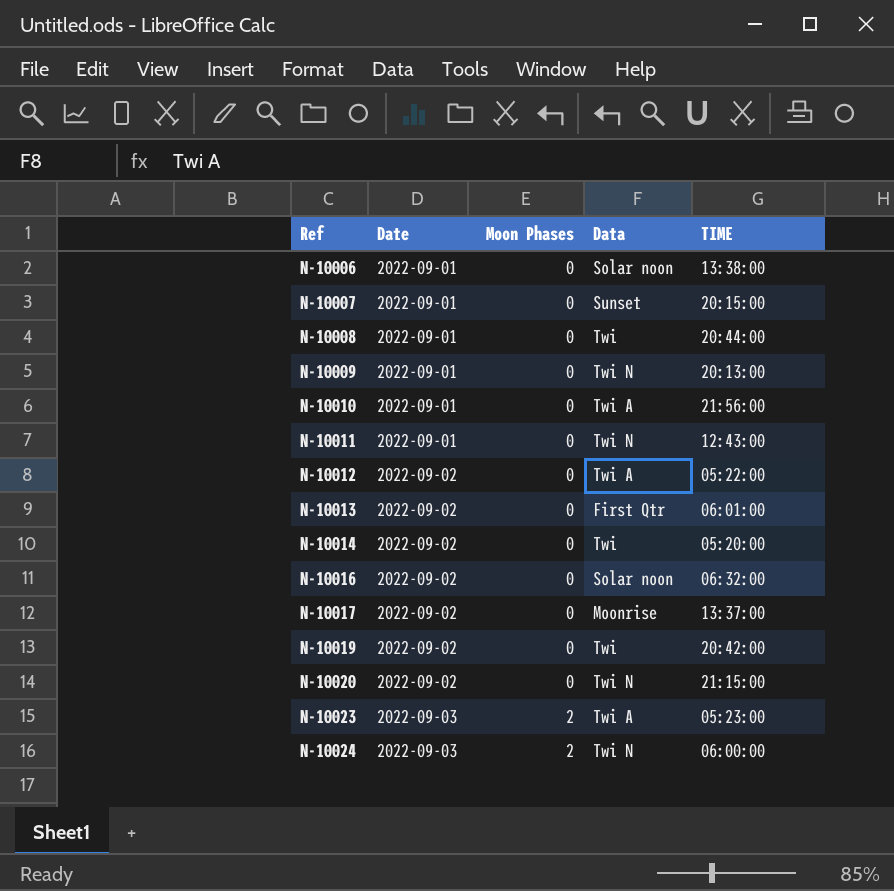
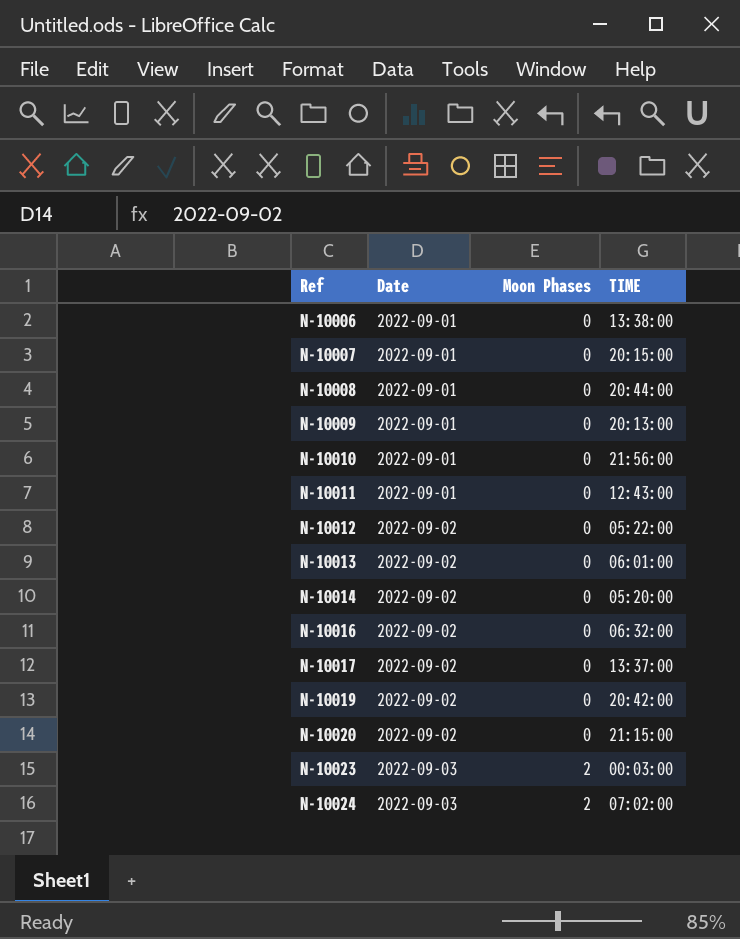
column Data | position: 4 -> none
N-10023 | TIME: 05:23:00 -> 00:03:00
N-10024 | TIME: 06:00:00 -> 07:02:00

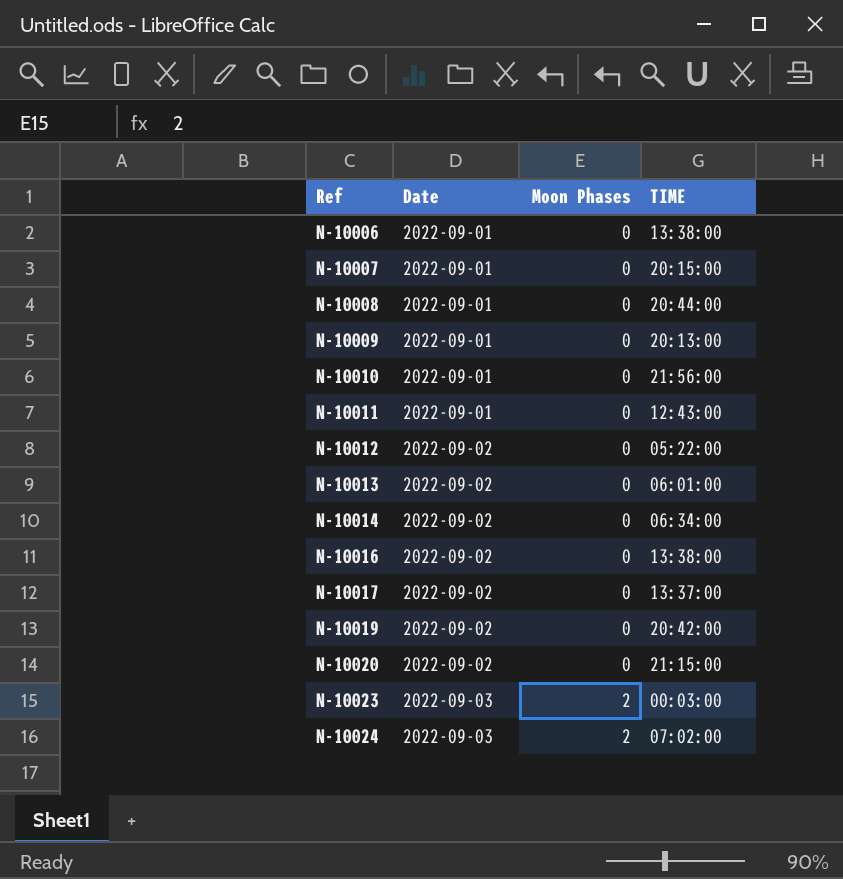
N-10014 | TIME: 05:20:00 -> 06:34:00
N-10016 | TIME: 06:32:00 -> 13:38:00

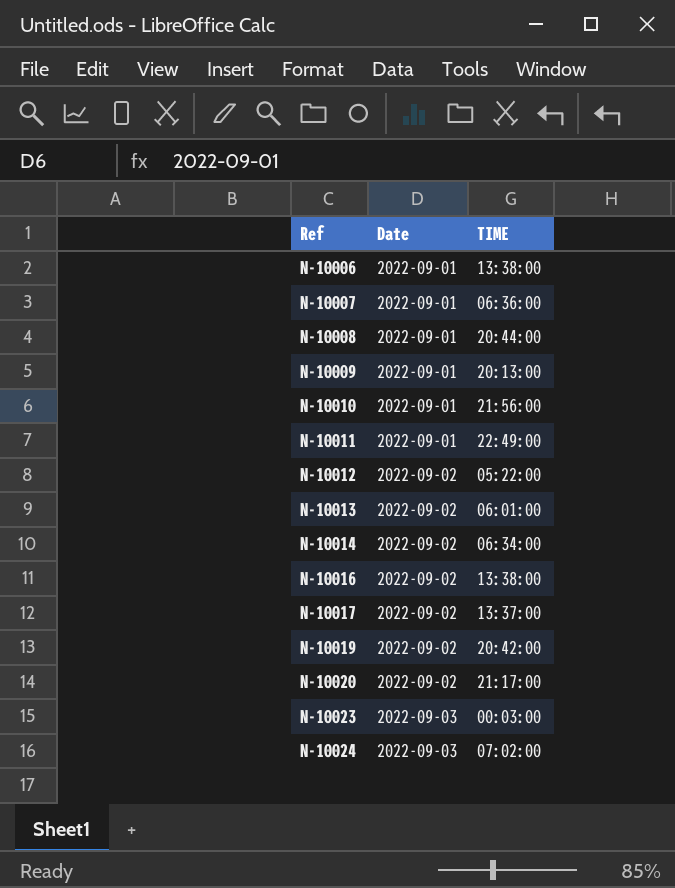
column Moon Phases | position: 3 -> none
N-10007 | TIME: 20:15:00 -> 06:36:00
N-10011 | TIME: 12:43:00 -> 22:49:00
N-10020 | TIME: 21:15:00 -> 21:17:00

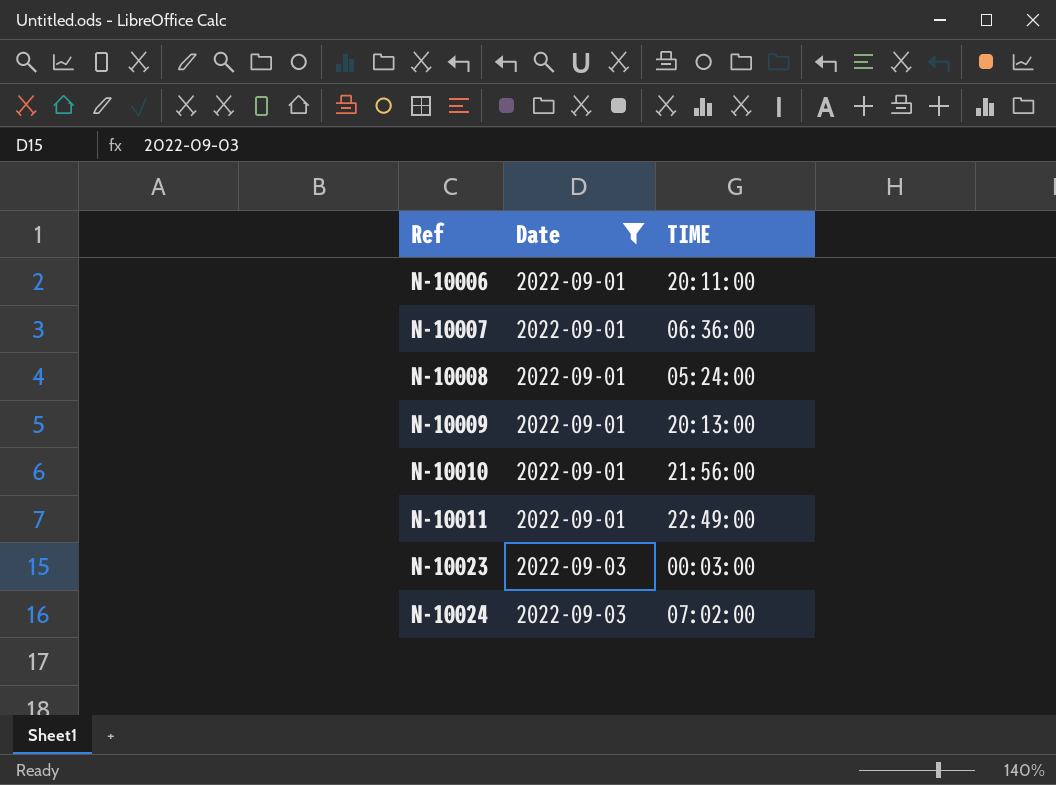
filter: none -> Date != 2022-09-02
N-10006 | TIME: 13:38:00 -> 20:11:00
N-10008 | TIME: 20:44:00 -> 05:24:00

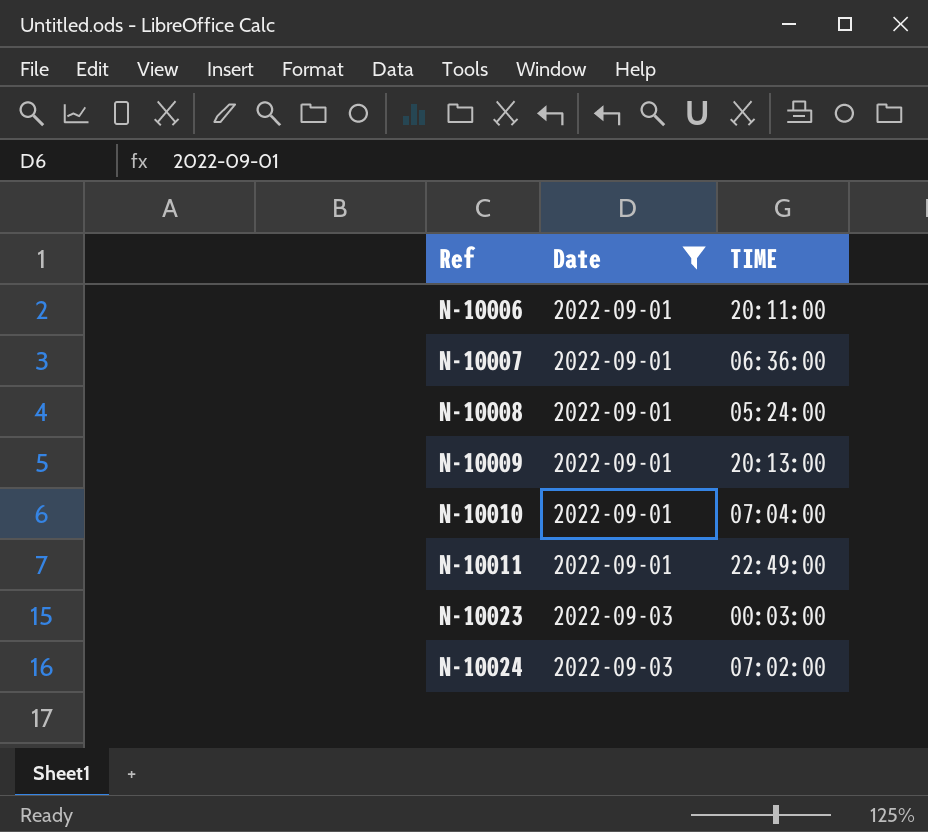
N-10010 | TIME: 21:56:00 -> 07:04:00

